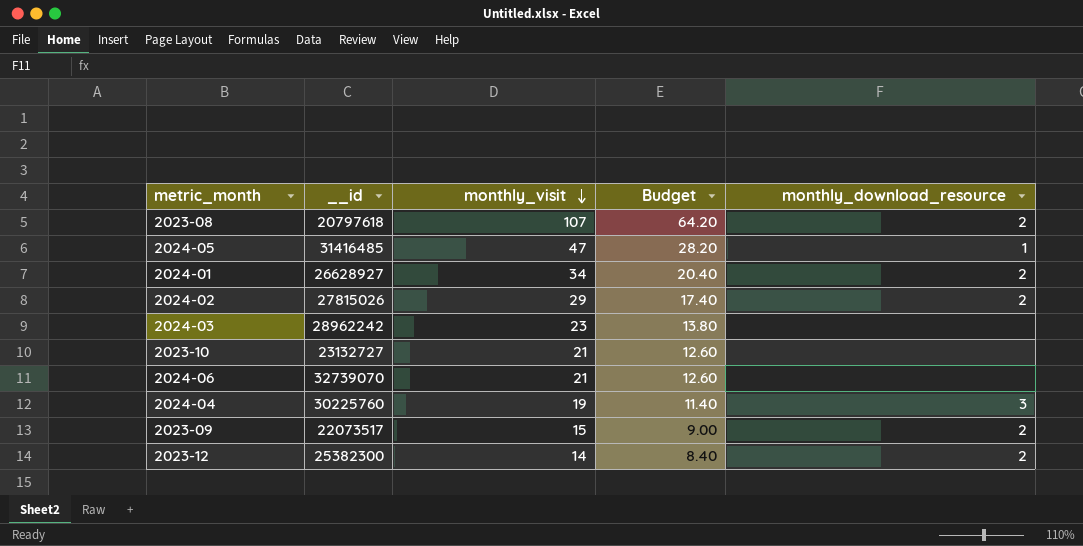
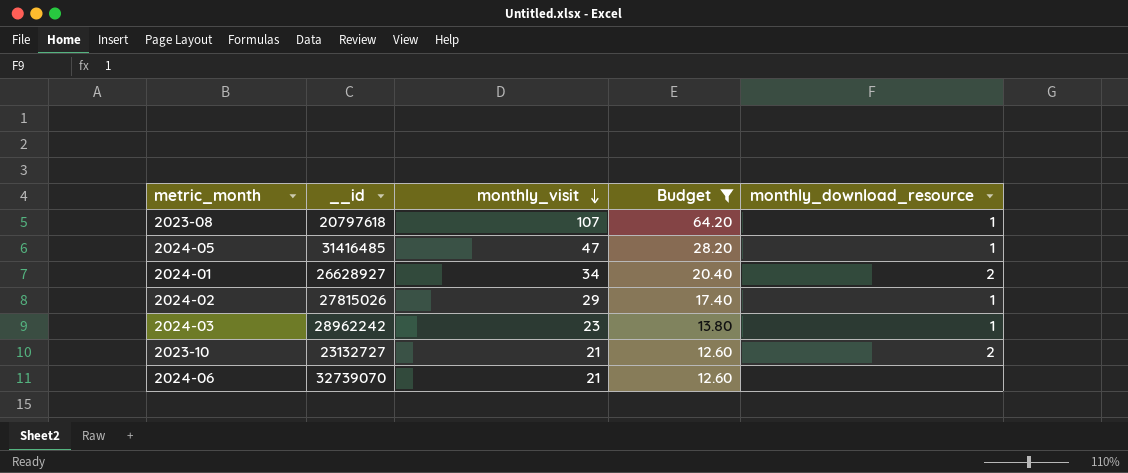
filter: none -> Budget >= 12.60
2023-08 | monthly_download_resource: 2 -> 1
2024-02 | monthly_download_resource: 2 -> 1
2024-03 | monthly_download_resource: none -> 1
2023-10 | monthly_download_resource: none -> 2

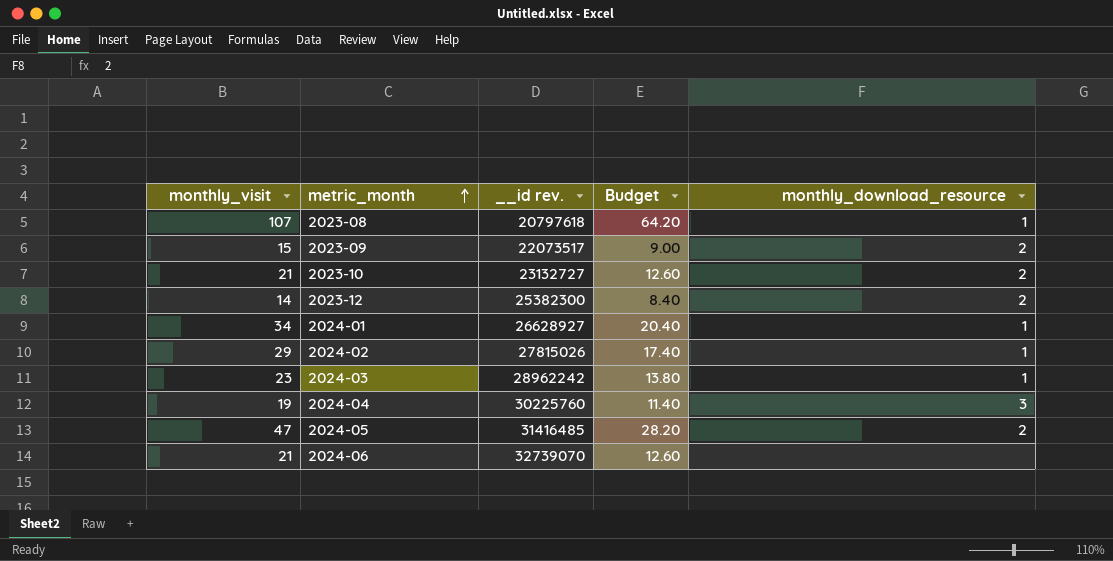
filter: Budget >= 12.60 -> none
row order: monthly_visit descending -> metric_month ascending
column monthly_visit | position: 3 -> 1
column name: __id -> __id rev.
2024-01 | monthly_download_resource: 2 -> 1
2024-05 | monthly_download_resource: 1 -> 2

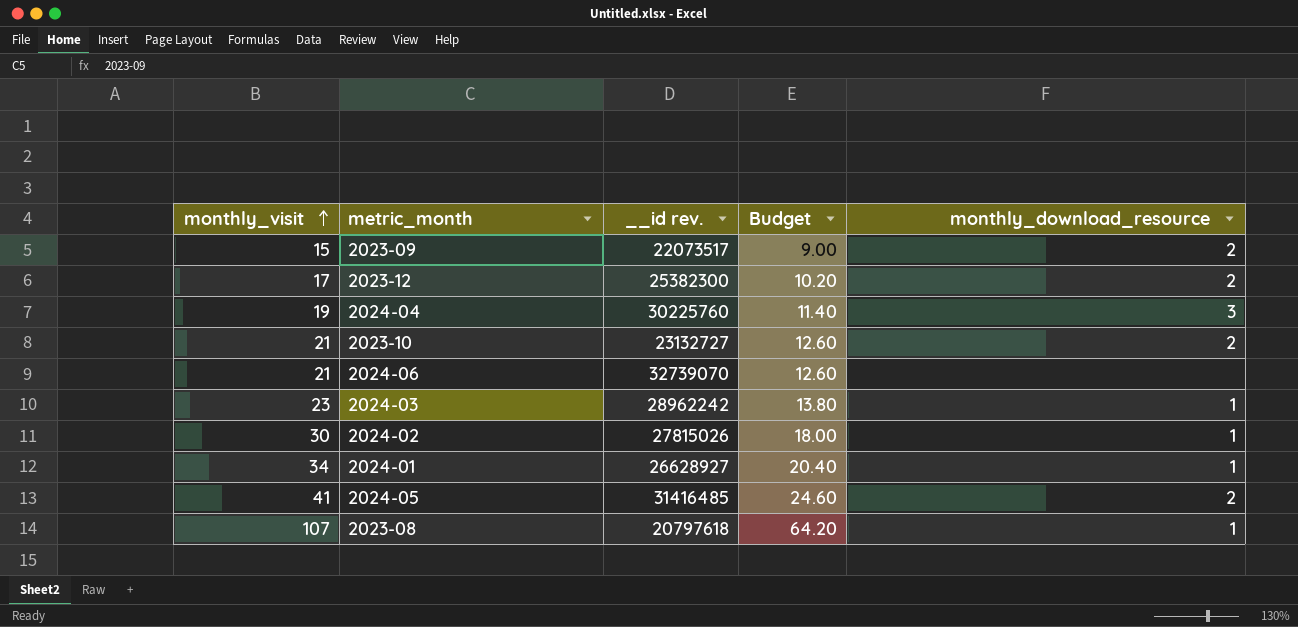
row order: metric_month ascending -> monthly_visit ascending
2023-12 | monthly_visit: 14 -> 17
2023-12 | Budget: 8.40 -> 10.20
2024-02 | monthly_visit: 29 -> 30
2024-02 | Budget: 17.40 -> 18.00
2024-05 | monthly_visit: 47 -> 41
2024-05 | Budget: 28.20 -> 24.60

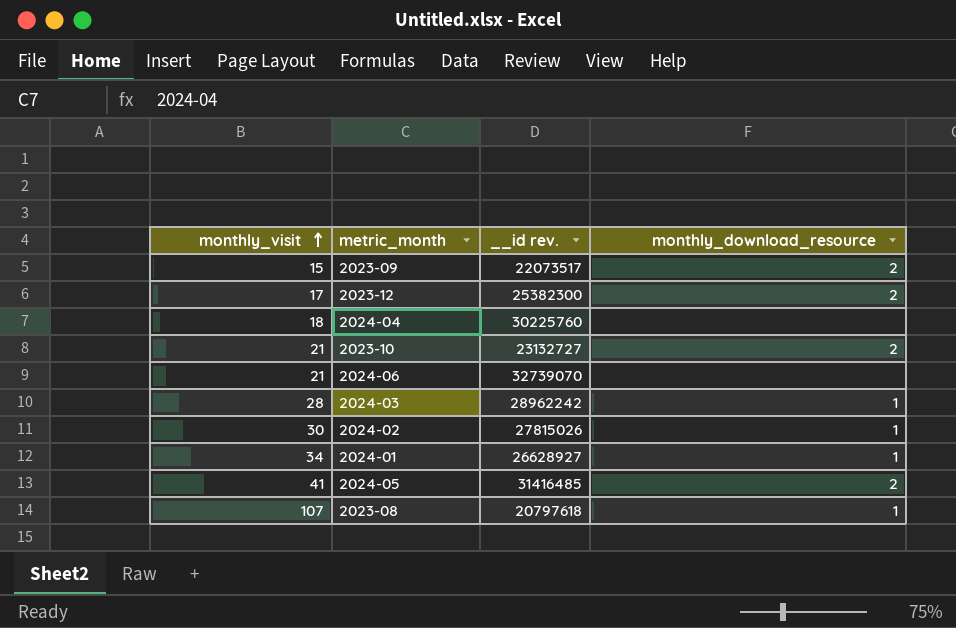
column Budget | formula: [monthly_visit] * 0.6 -> none
2024-04 | monthly_visit: 19 -> 18
2024-04 | monthly_download_resource: 3 -> none
2024-03 | monthly_visit: 23 -> 28

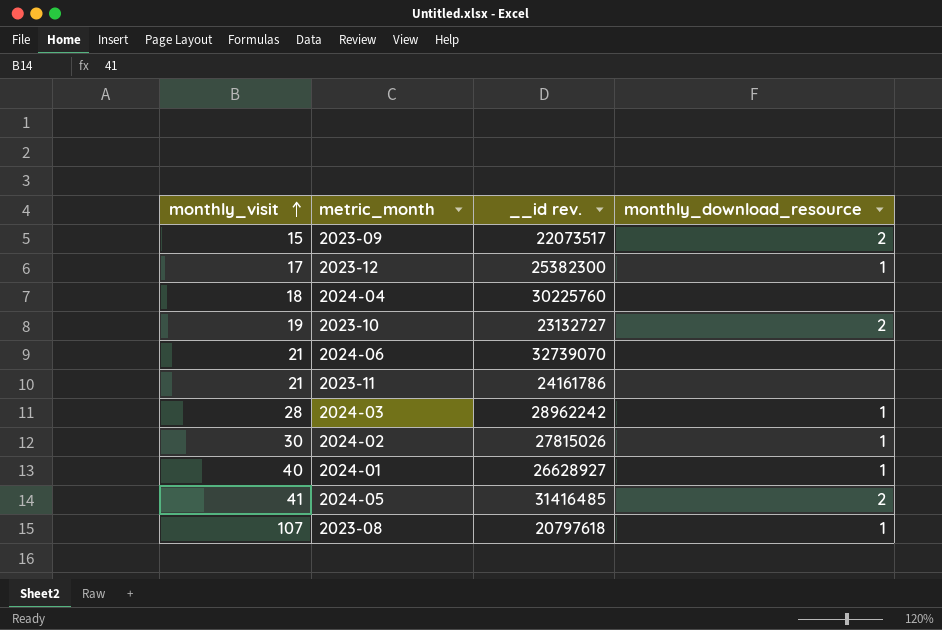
2023-12 | monthly_download_resource: 2 -> 1
2023-10 | monthly_visit: 21 -> 19
row 2023-11: none -> 21 | 24161786 | none
2024-01 | monthly_visit: 34 -> 40

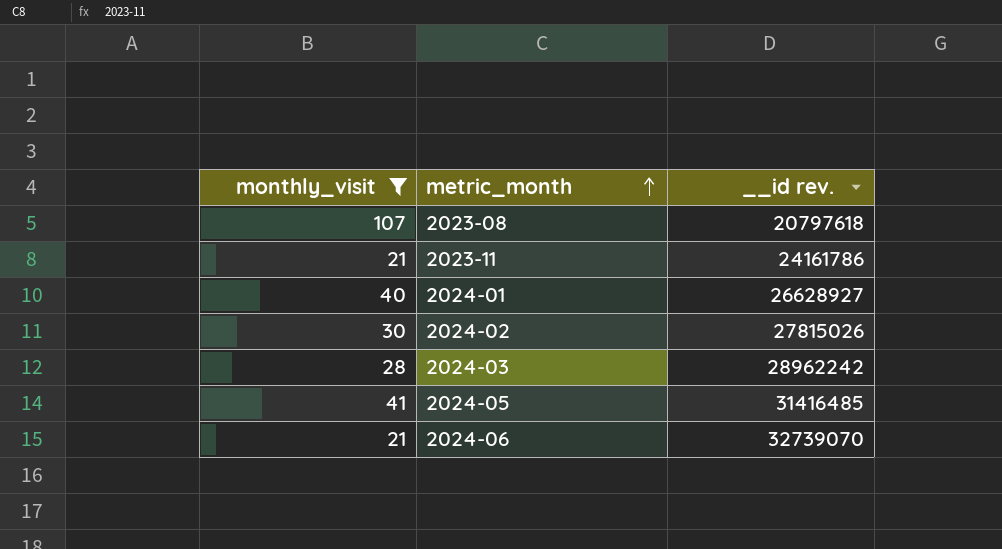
filter: none -> monthly_visit >= 21
row order: monthly_visit ascending -> metric_month ascending
column monthly_download_resource | position: 4 -> none

